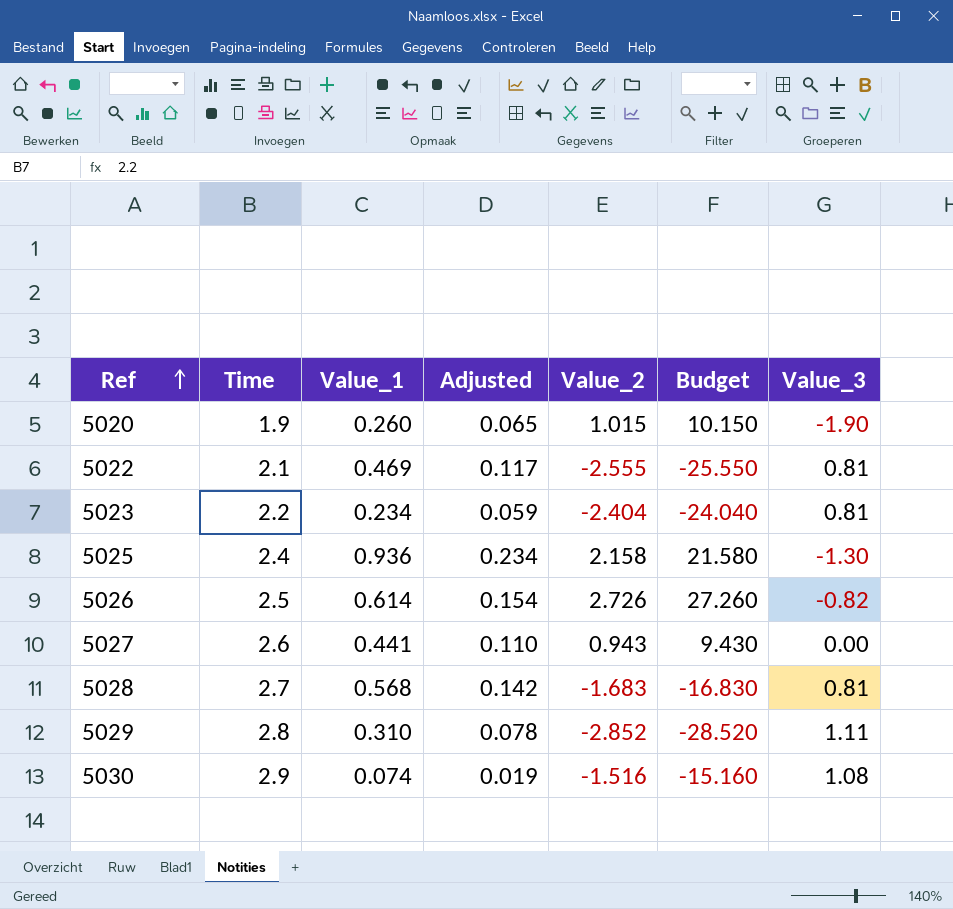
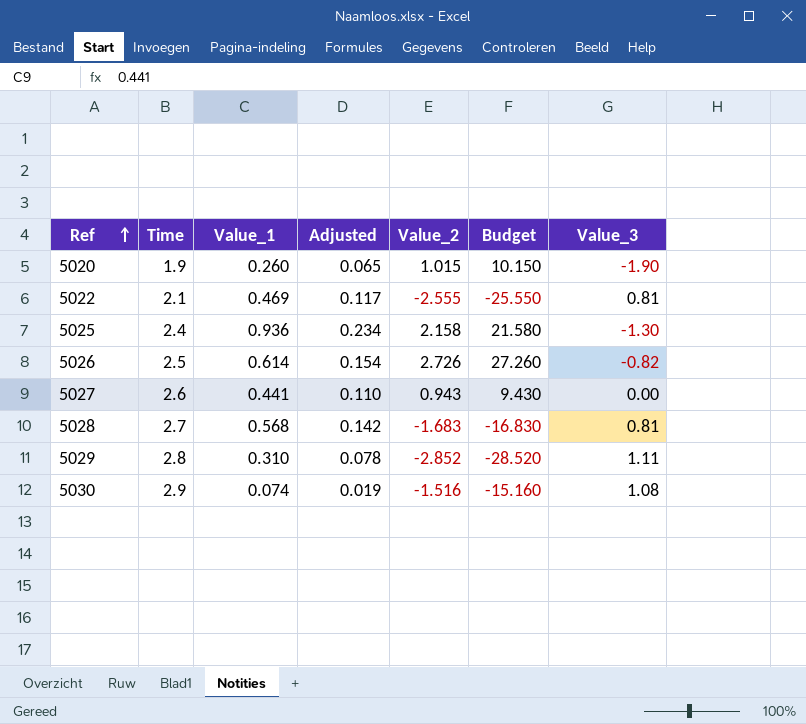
row 5023: 2.2 | 0.234 | 0.059 | -2.404 | -24.040 | 0.81 -> none

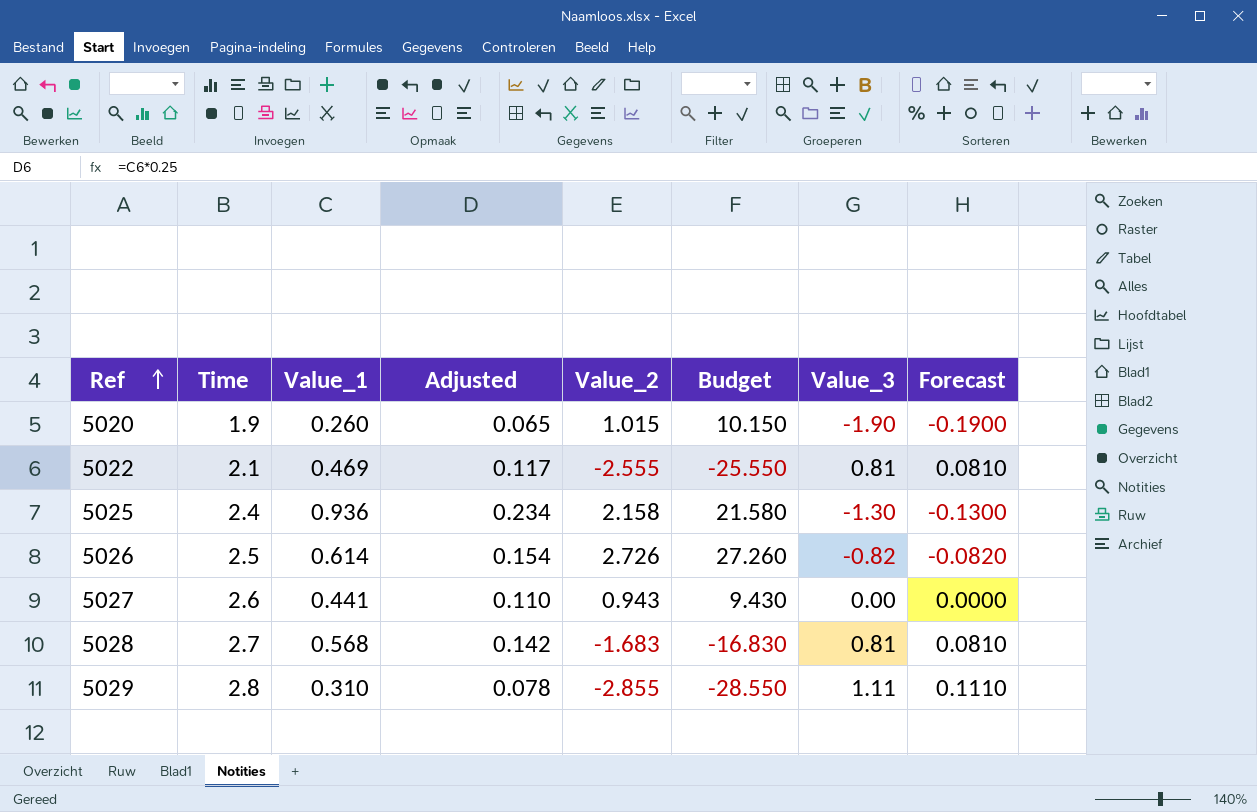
column Forecast | formula: none -> [Value_3] * 0.1
row 5030: 2.9 | 0.074 | 0.019 | -1.516 | -15.160 | 1.08 -> none
5029 | Value_2: -2.852 -> -2.855
5029 | Budget: -28.520 -> -28.550

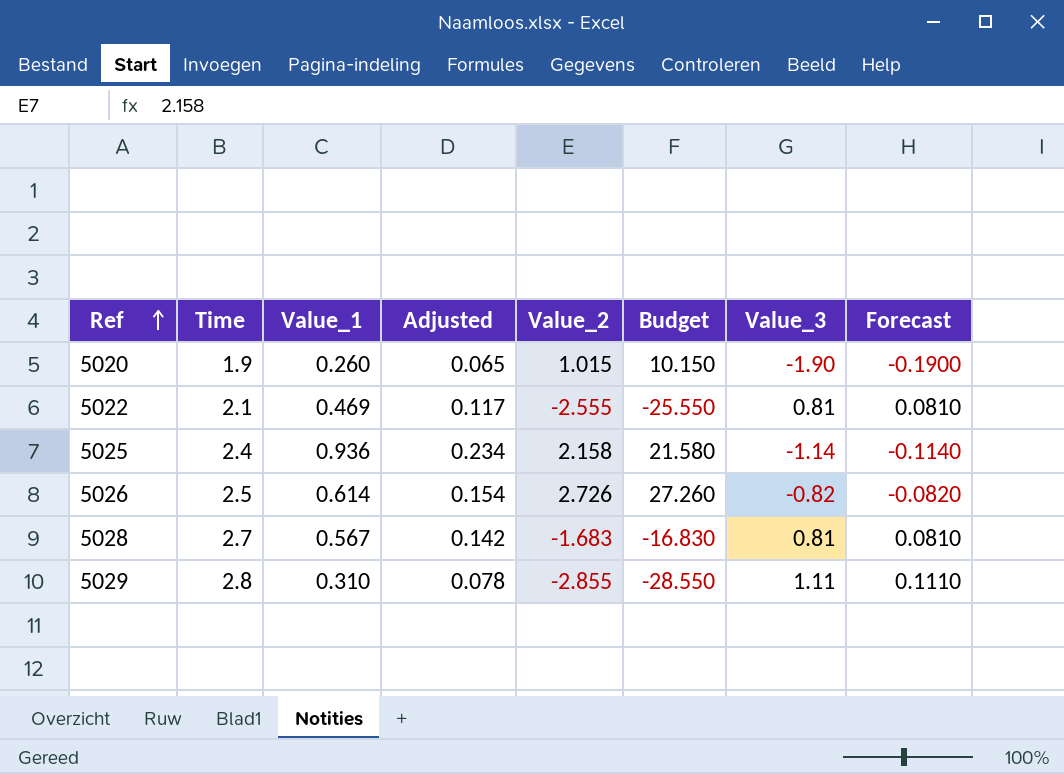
row 5027: 2.6 | 0.441 | 0.110 | 0.943 | 9.430 | 0.00 | 0.0000 -> none
5025 | Value_3: -1.30 -> -1.14
5025 | Forecast: -0.1300 -> -0.1140
5028 | Value_1: 0.568 -> 0.567

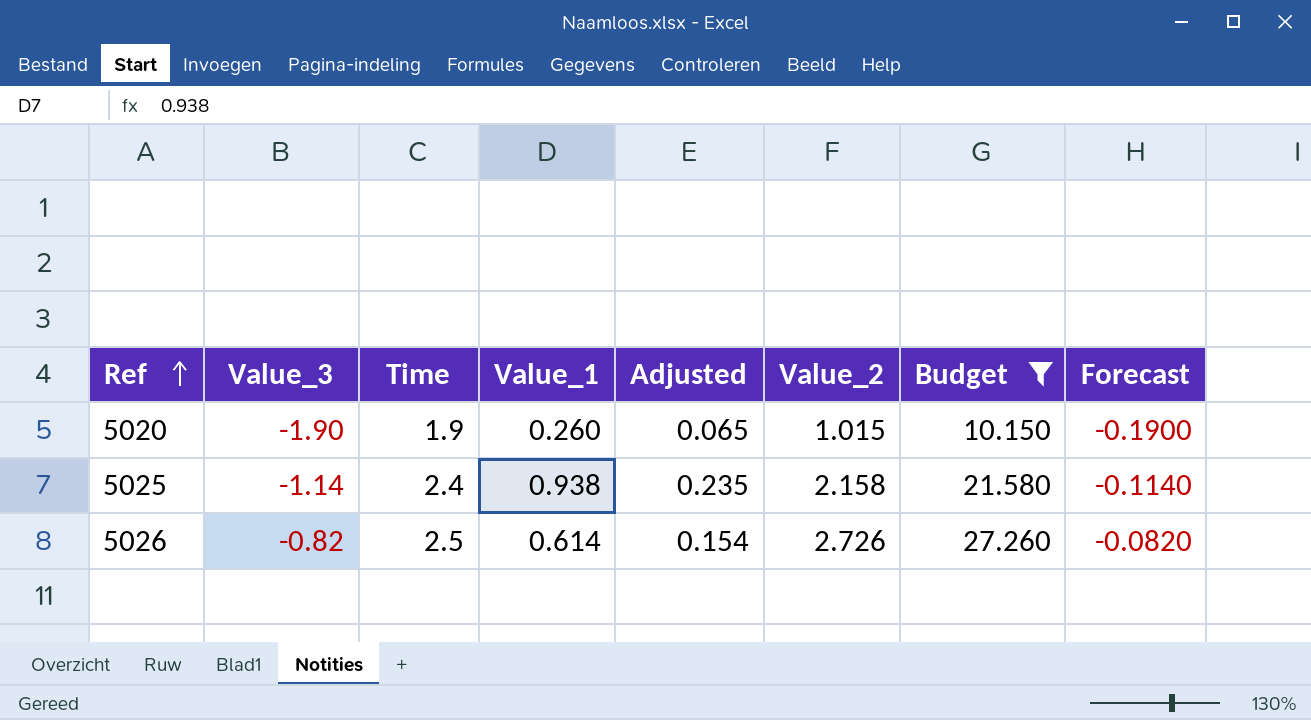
filter: none -> Budget >= 10.150
column Value_3 | position: 7 -> 2
5025 | Value_1: 0.936 -> 0.938
5025 | Adjusted: 0.234 -> 0.235

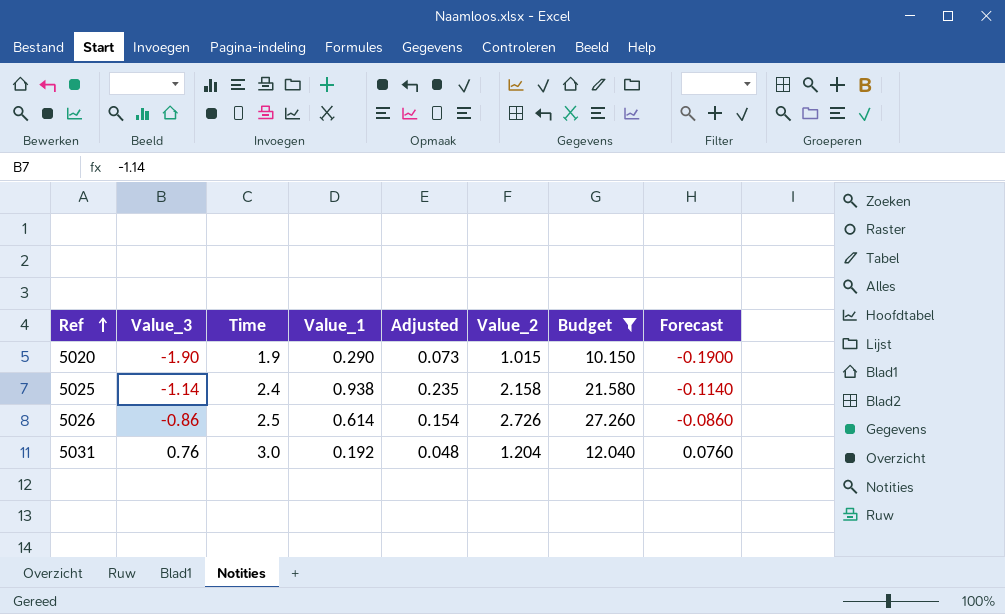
5020 | Value_1: 0.260 -> 0.290
5020 | Adjusted: 0.065 -> 0.073
5026 | Value_3: -0.82 -> -0.86
5026 | Forecast: -0.0820 -> -0.0860
row 5031: none -> 0.76 | 3.0 | 0.192 | 0.048 | 1.204 | 12.040 | 0.0760

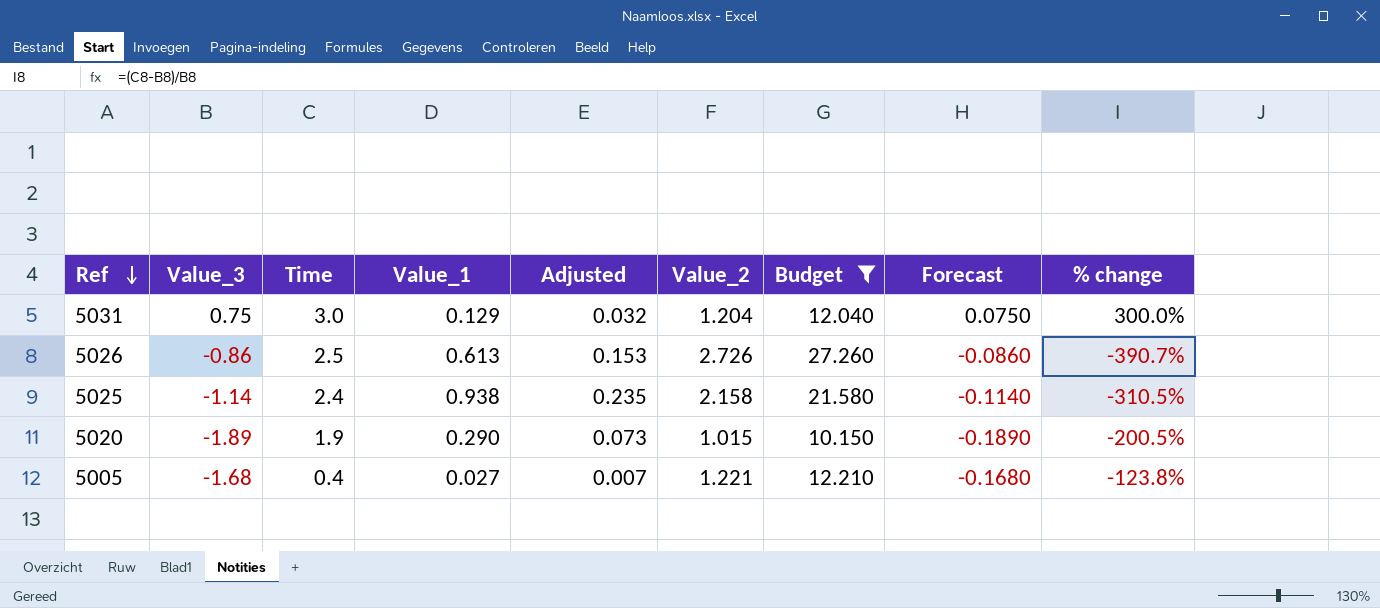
row order: Ref ascending -> Ref descending
column % change | formula: none -> ([Time] - [Value_3]) / [Value_3]
5031 | Value_3: 0.76 -> 0.75
5031 | Value_1: 0.192 -> 0.129
5031 | Adjusted: 0.048 -> 0.032
5031 | Forecast: 0.0760 -> 0.0750
5026 | Value_1: 0.614 -> 0.613
5026 | Adjusted: 0.154 -> 0.153
5020 | Value_3: -1.90 -> -1.89
5020 | Forecast: -0.1900 -> -0.1890
row 5005: none -> -1.68 | 0.4 | 0.027 | 0.007 | 1.221 | 12.210 | -0.1680 | -123.8%

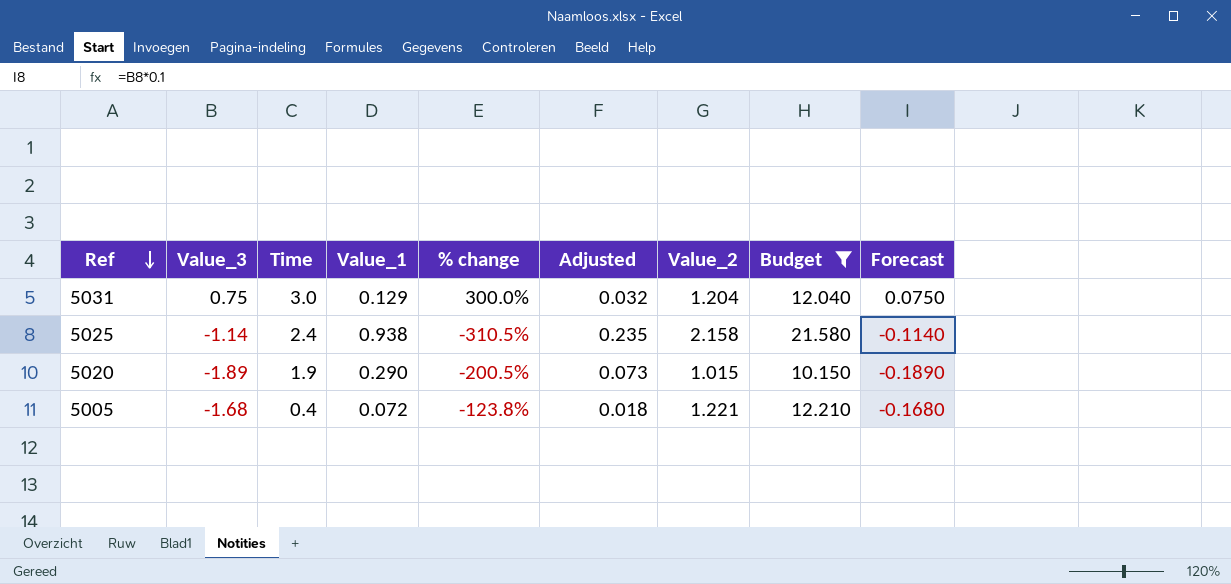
column % change | position: 9 -> 5
row 5026: -0.86 | 2.5 | 0.613 | 0.153 | 2.726 | 27.260 | -0.0860 | -390.7% -> none
5005 | Value_1: 0.027 -> 0.072
5005 | Adjusted: 0.007 -> 0.018

